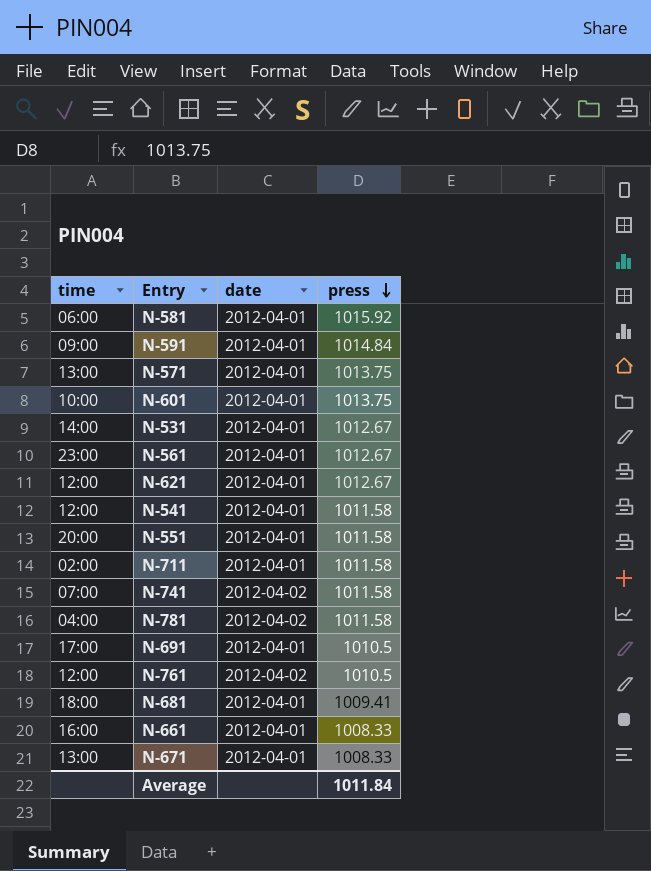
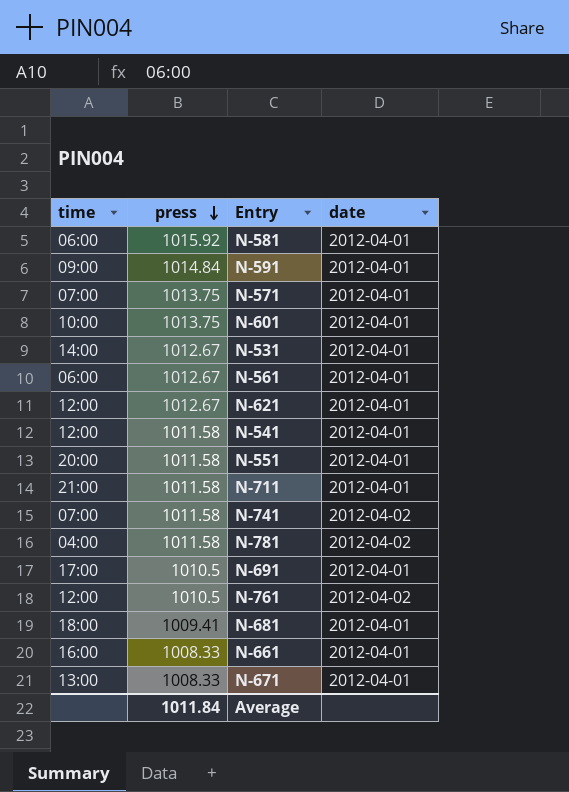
column press | position: 4 -> 2
N-571 | time: 13:00 -> 07:00
N-561 | time: 23:00 -> 06:00
N-711 | time: 02:00 -> 21:00

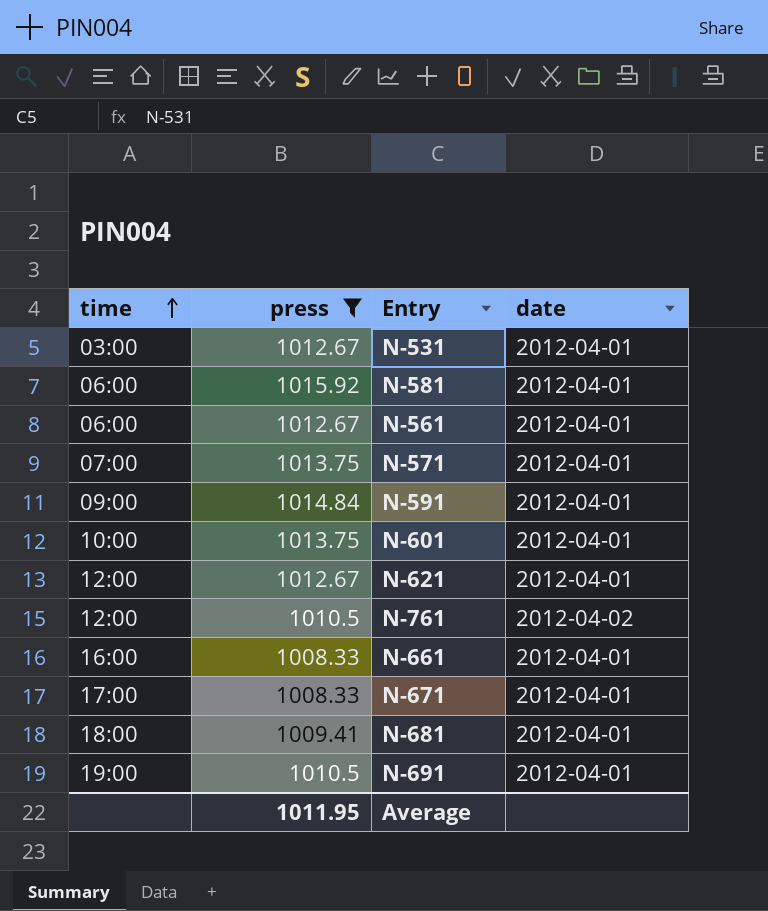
filter: none -> press != 1011.58
row order: press descending -> time ascending
N-531 | time: 14:00 -> 03:00
N-671 | time: 13:00 -> 17:00
N-691 | time: 17:00 -> 19:00
Average | press: 1011.84 -> 1011.95

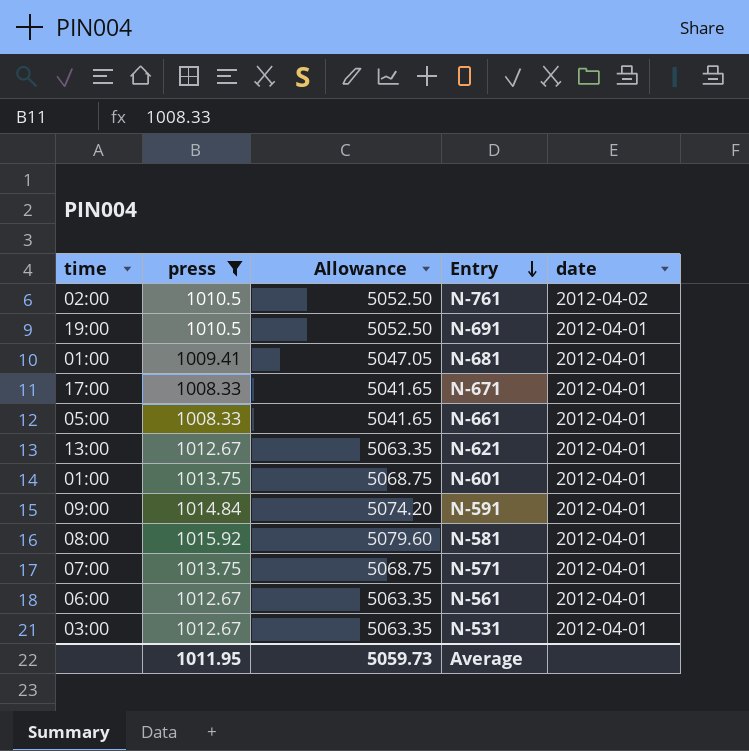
row order: time ascending -> Entry descending
column Allowance | formula: none -> [press] * 5
N-761 | time: 12:00 -> 02:00
N-681 | time: 18:00 -> 01:00
N-661 | time: 16:00 -> 05:00
N-621 | time: 12:00 -> 13:00
N-601 | time: 10:00 -> 01:00
N-581 | time: 06:00 -> 08:00

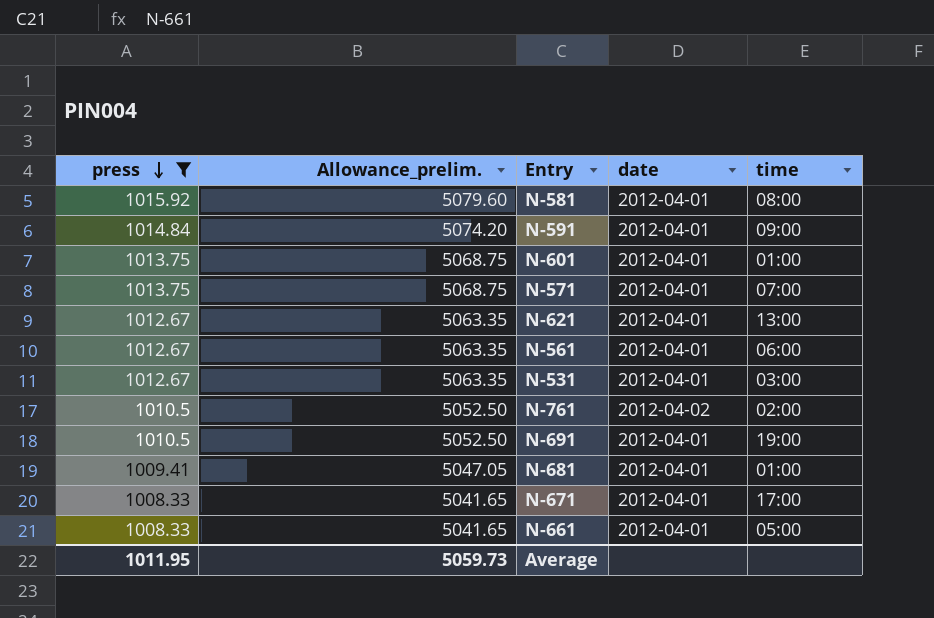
row order: Entry descending -> press descending
column name: Allowance -> Allowance_prelim.
column time | position: 1 -> 5

